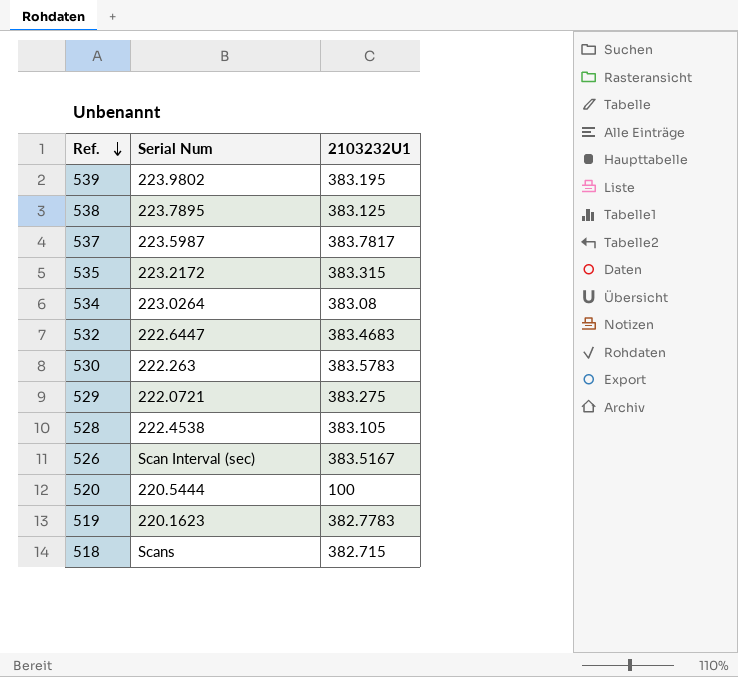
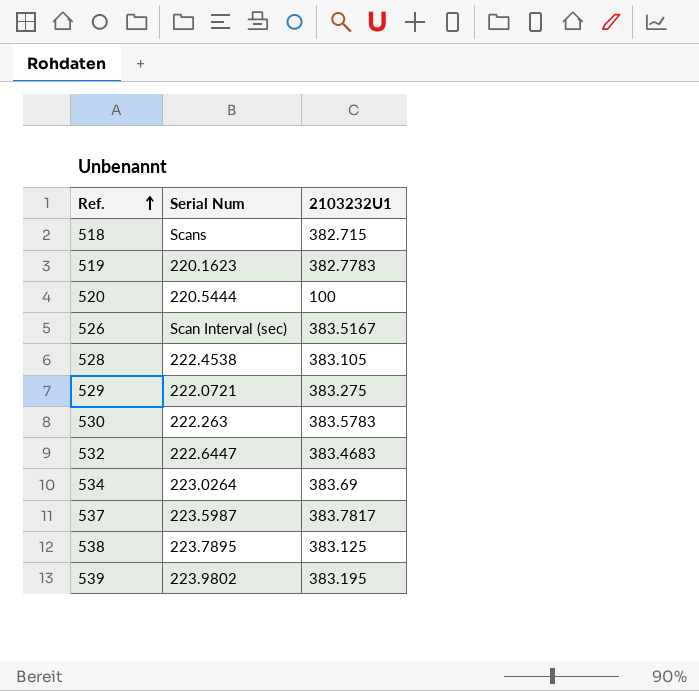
row order: Ref. descending -> Ref. ascending
row 535: 223.2172 | 383.315 -> none
534 | 2103232U1: 383.08 -> 383.69

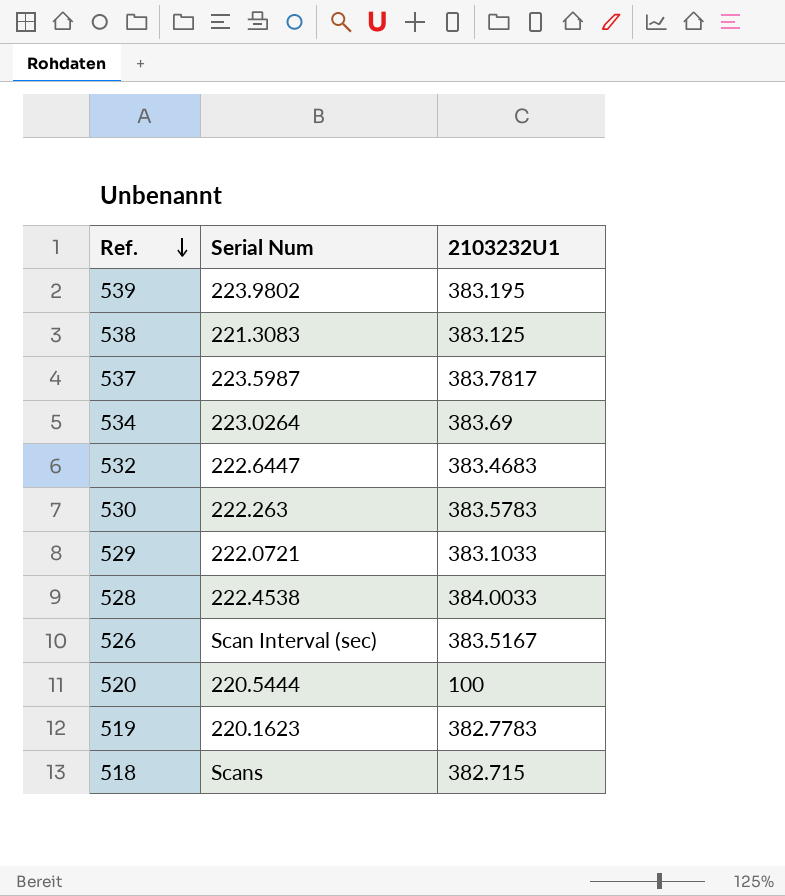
row order: Ref. ascending -> Ref. descending
538 | Serial Num: 223.7895 -> 221.3083
529 | 2103232U1: 383.275 -> 383.1033
528 | 2103232U1: 383.105 -> 384.0033

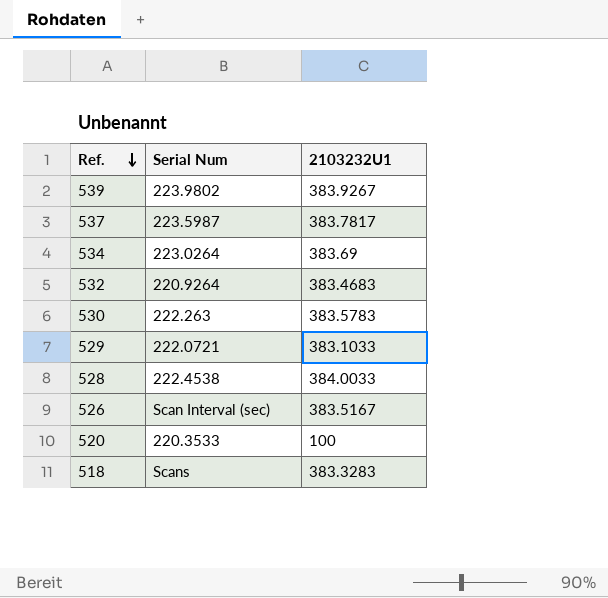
row 538: 221.3083 | 383.125 -> none
row 519: 220.1623 | 382.7783 -> none
539 | 2103232U1: 383.195 -> 383.9267
532 | Serial Num: 222.6447 -> 220.9264
520 | Serial Num: 220.5444 -> 220.3533
518 | 2103232U1: 382.715 -> 383.3283

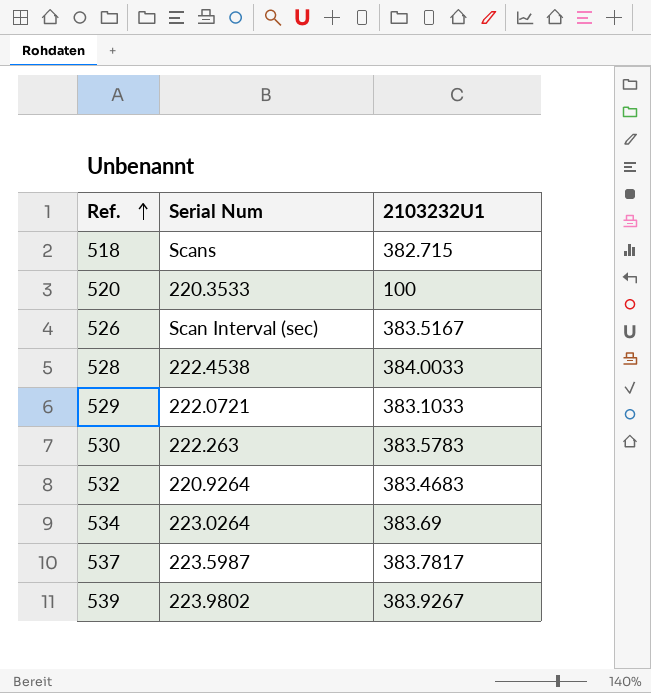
row order: Ref. descending -> Ref. ascending
518 | 2103232U1: 383.3283 -> 382.715

